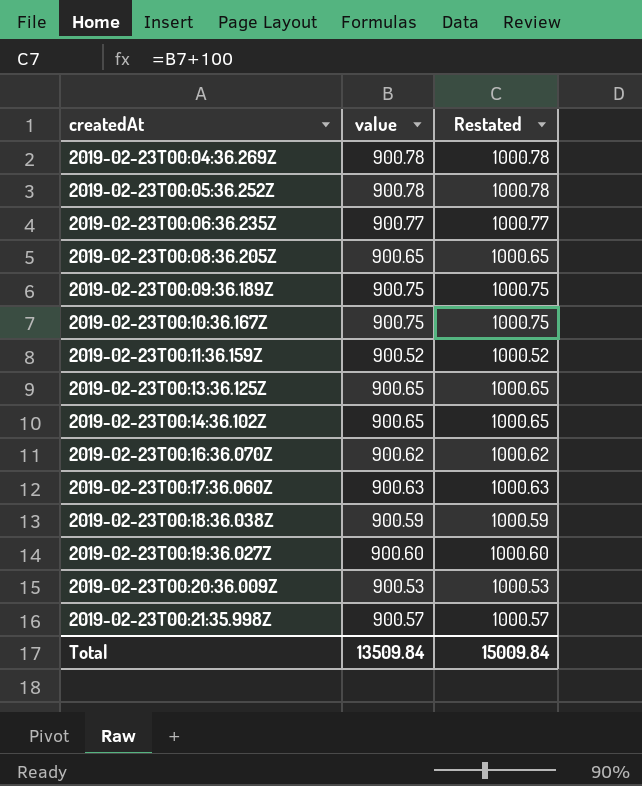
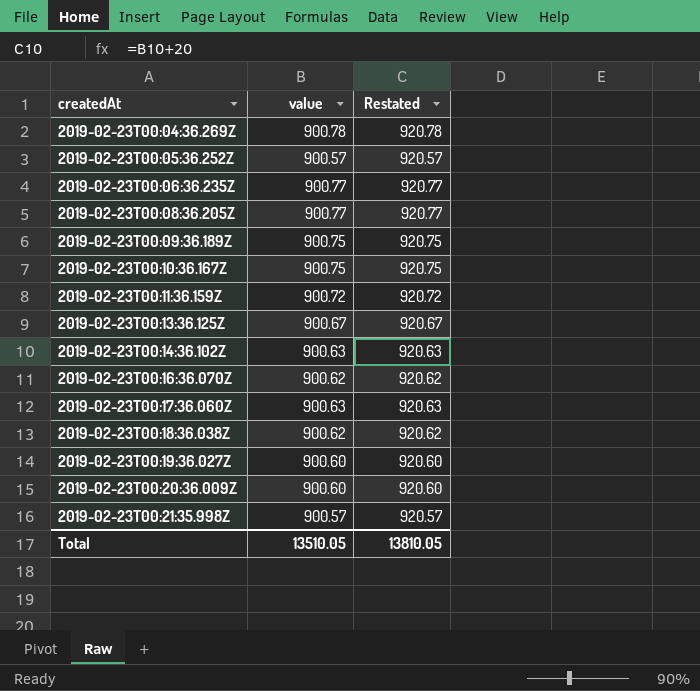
column Restated | formula: [value] + 100 -> [value] + 20
2019-02-23T00:05:36.252Z | value: 900.78 -> 900.57
2019-02-23T00:08:36.205Z | value: 900.65 -> 900.77
2019-02-23T00:11:36.159Z | value: 900.52 -> 900.72
2019-02-23T00:13:36.125Z | value: 900.65 -> 900.67
2019-02-23T00:14:36.102Z | value: 900.65 -> 900.63
2019-02-23T00:18:36.038Z | value: 900.59 -> 900.62
2019-02-23T00:20:36.009Z | value: 900.53 -> 900.60
Total | value: 13509.84 -> 13510.05
Total | Restated: 15009.84 -> 13810.05

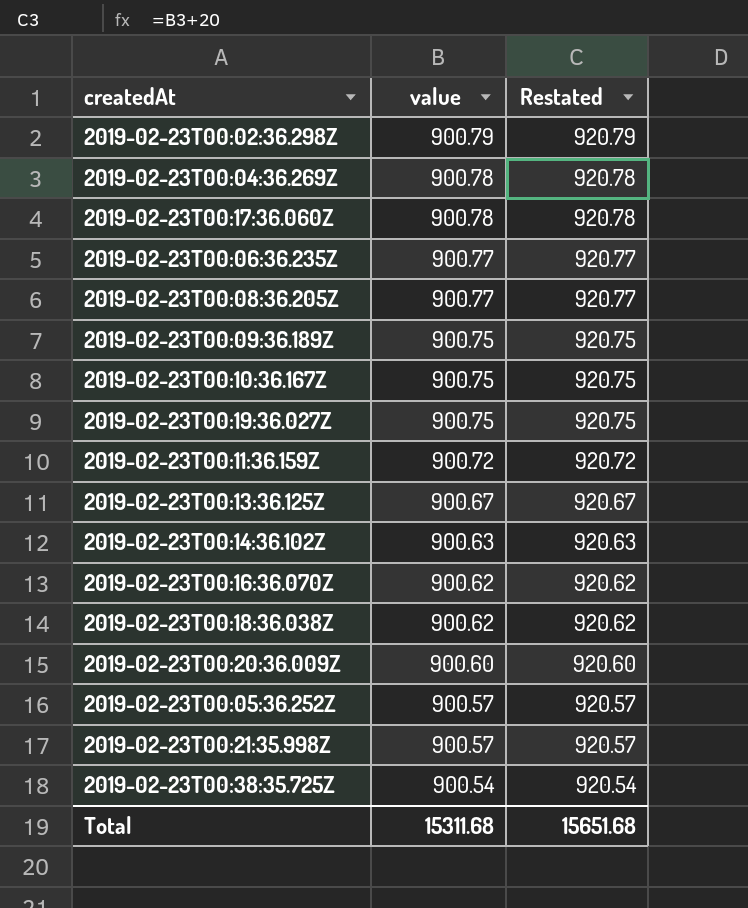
row order: createdAt ascending -> value descending
row 2019-02-23T00:02:36.298Z: none -> 900.79 | 920.79
2019-02-23T00:17:36.060Z | value: 900.63 -> 900.78
2019-02-23T00:17:36.060Z | Restated: 920.63 -> 920.78
2019-02-23T00:19:36.027Z | value: 900.60 -> 900.75
2019-02-23T00:19:36.027Z | Restated: 920.60 -> 920.75
row 2019-02-23T00:38:35.725Z: none -> 900.54 | 920.54
Total | value: 13510.05 -> 15311.68
Total | Restated: 13810.05 -> 15651.68

